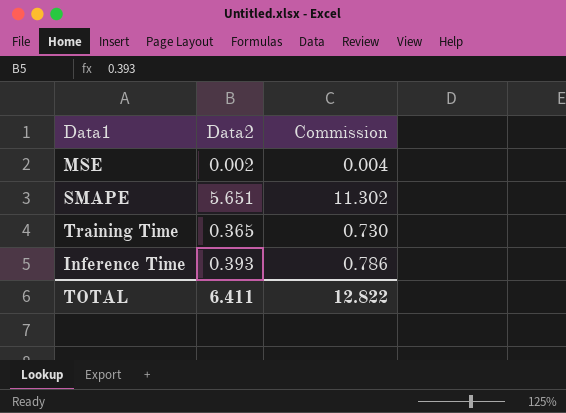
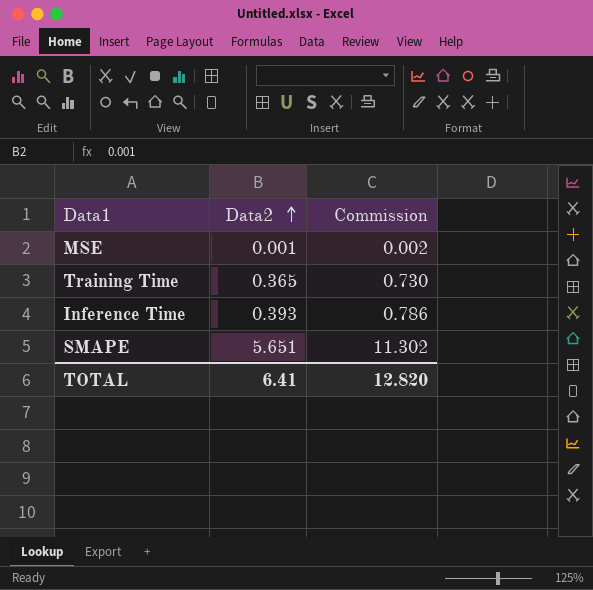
row order: none -> Data2 ascending
MSE | Data2: 0.002 -> 0.001
MSE | Commission: 0.004 -> 0.002
TOTAL | Data2: 6.411 -> 6.41
TOTAL | Commission: 12.822 -> 12.820

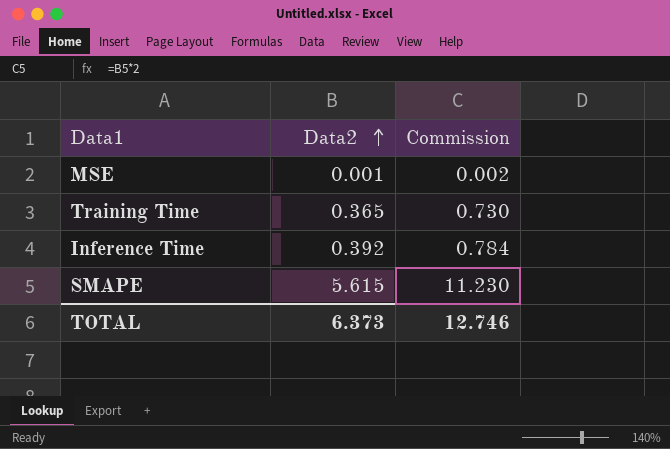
Inference Time | Data2: 0.393 -> 0.392
Inference Time | Commission: 0.786 -> 0.784
SMAPE | Data2: 5.651 -> 5.615
SMAPE | Commission: 11.302 -> 11.230
TOTAL | Data2: 6.41 -> 6.373
TOTAL | Commission: 12.820 -> 12.746

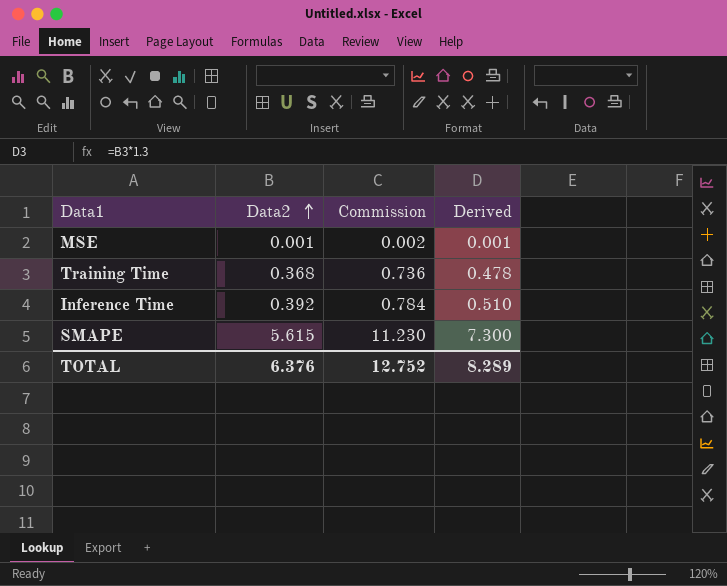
column Derived | formula: none -> [Data2] * 1.3
Training Time | Data2: 0.365 -> 0.368
Training Time | Commission: 0.730 -> 0.736
TOTAL | Data2: 6.373 -> 6.376
TOTAL | Commission: 12.746 -> 12.752

